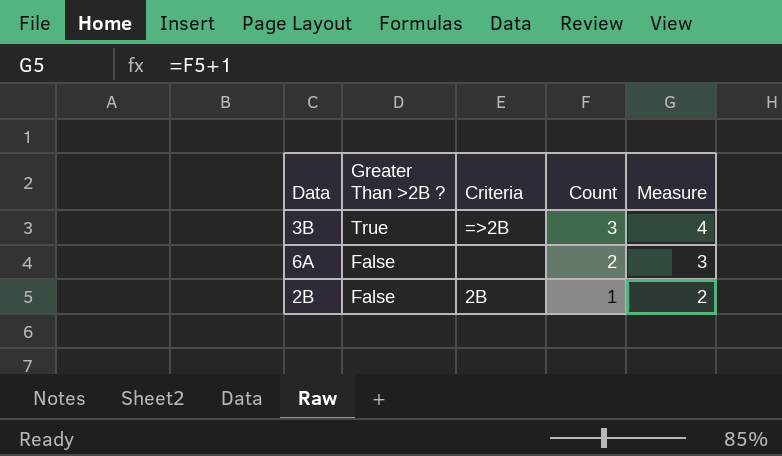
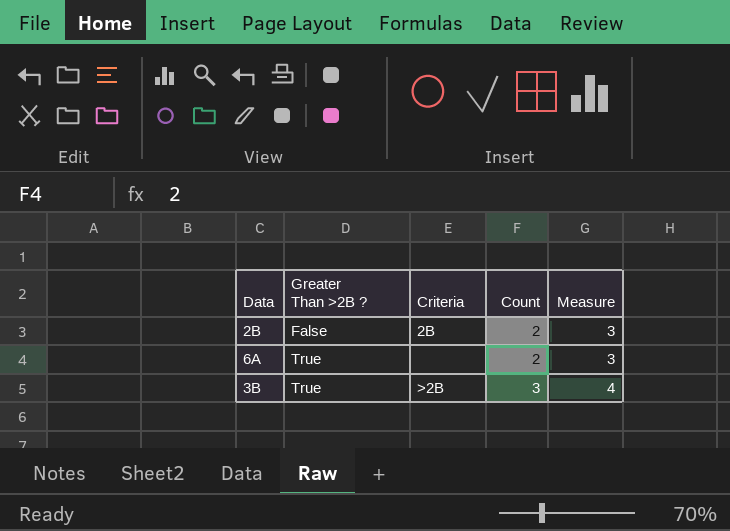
row order: Greater Than >2B ? descending -> Greater Than >2B ? ascending
2B | Count: 1 -> 2
2B | Measure: 2 -> 3
6A | Greater Than >2B ?: False -> True
3B | Criteria: =>2B -> >2B

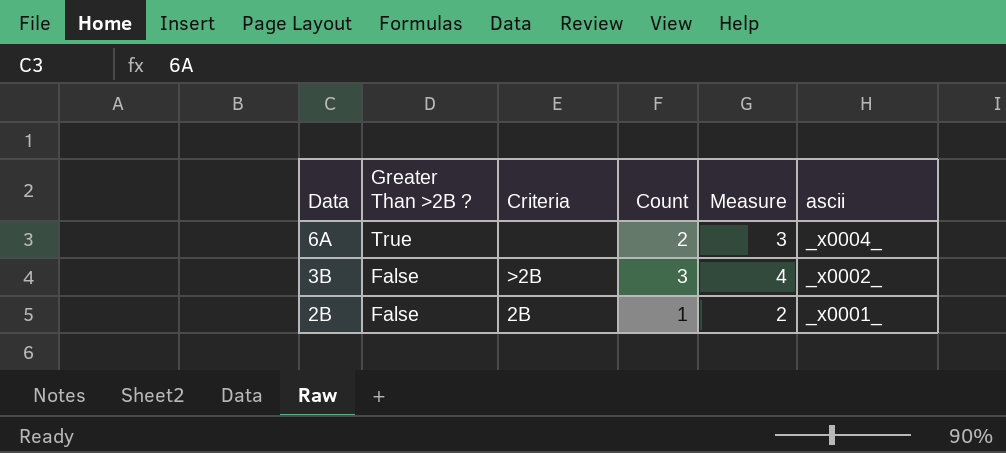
row order: Greater Than >2B ? ascending -> Data descending
column ascii | position: none -> 6
3B | Greater Than >2B ?: True -> False
2B | Count: 2 -> 1
2B | Measure: 3 -> 2

